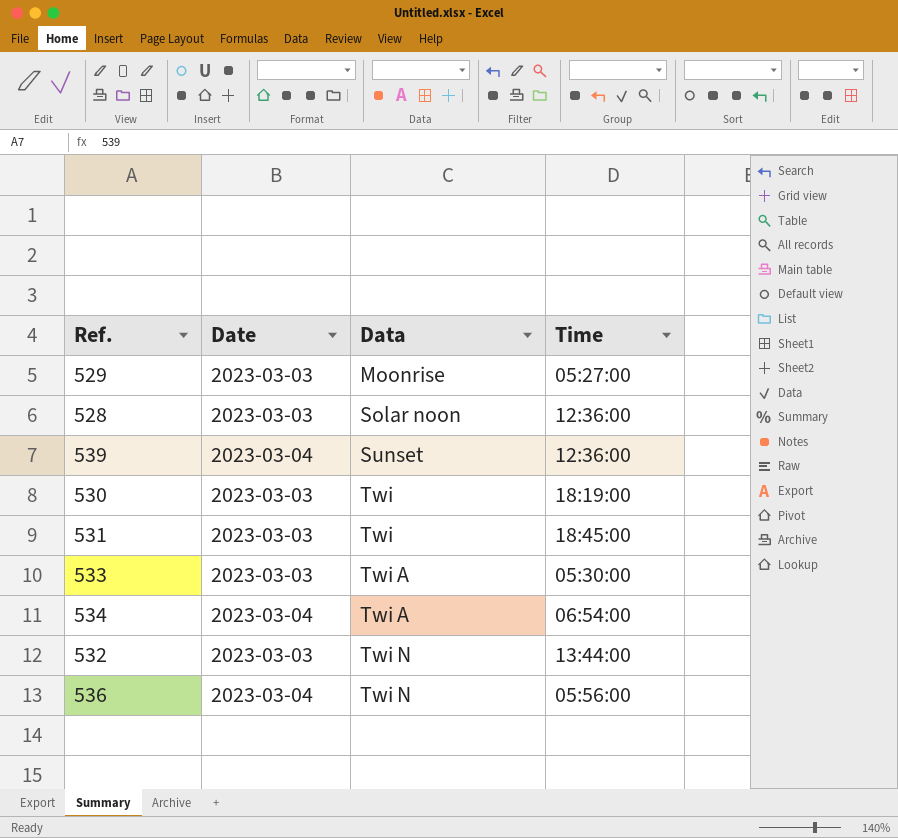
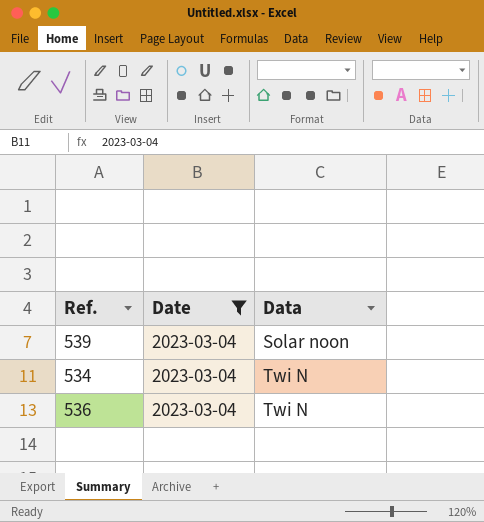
filter: none -> Date = 2023-03-04
column Time | position: 4 -> none
539 | Data: Sunset -> Solar noon
534 | Data: Twi A -> Twi N

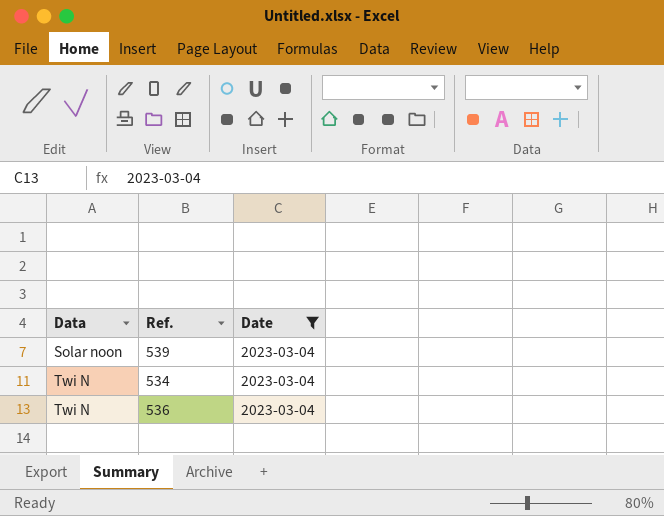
column Data | position: 3 -> 1

